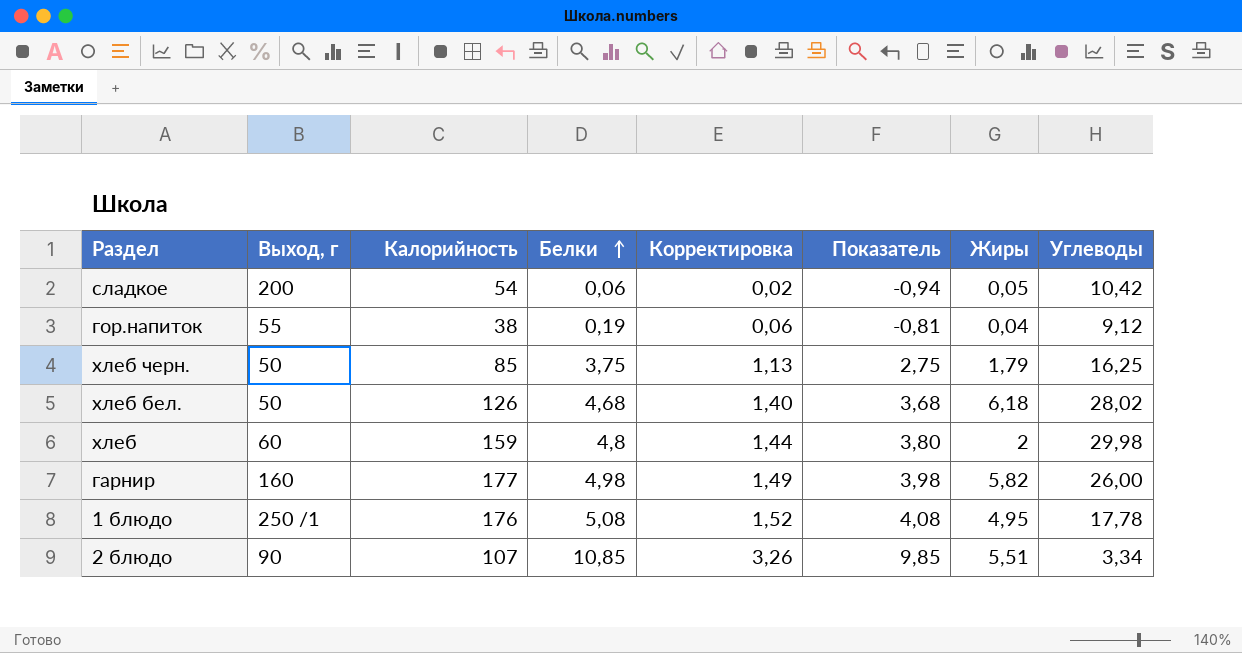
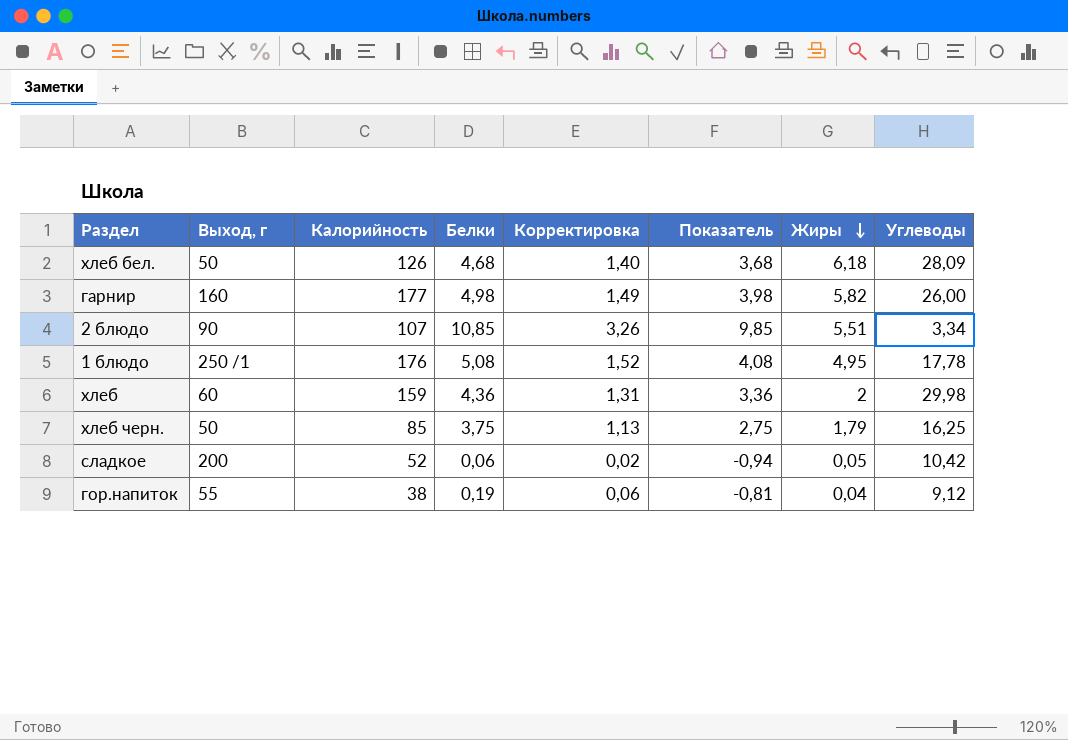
row order: Белки ascending -> Жиры descending
хлеб бел. | Углеводы: 28,02 -> 28,09
хлеб | Белки: 4,8 -> 4,36
хлеб | Корректировка: 1,44 -> 1,31
хлеб | Показатель: 3,80 -> 3,36
сладкое | Калорийность: 54 -> 52

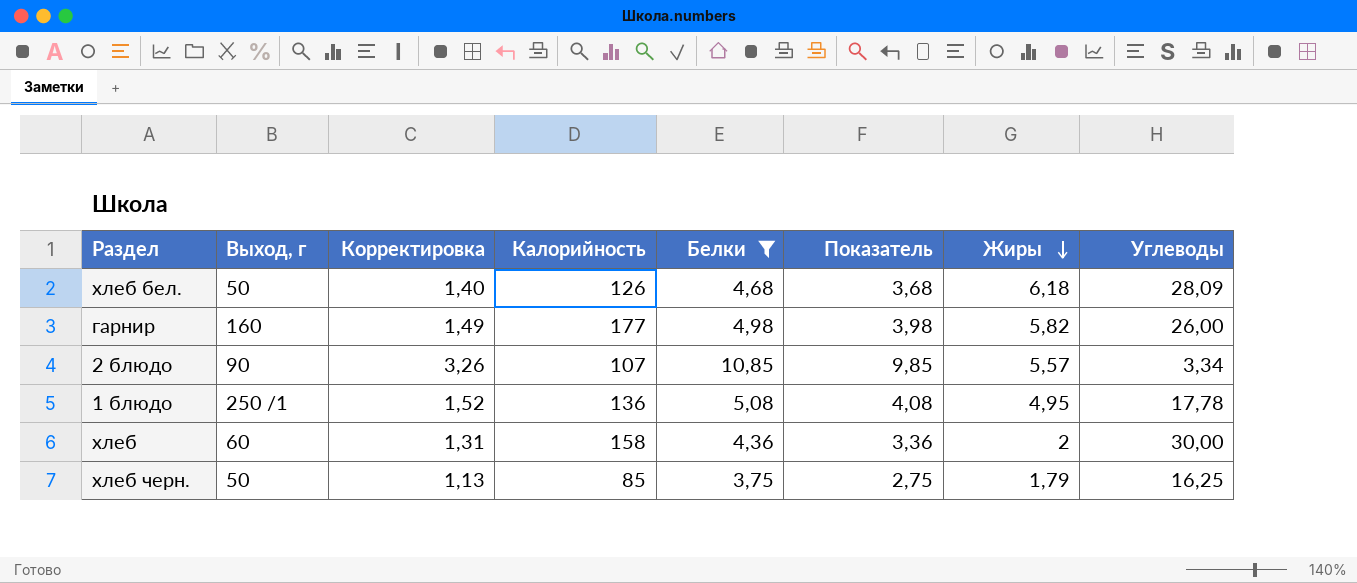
filter: none -> Белки >= 3,75
column Корректировка | position: 5 -> 3
2 блюдо | Жиры: 5,51 -> 5,57
1 блюдо | Калорийность: 176 -> 136
хлеб | Калорийность: 159 -> 158
хлеб | Углеводы: 29,98 -> 30,00

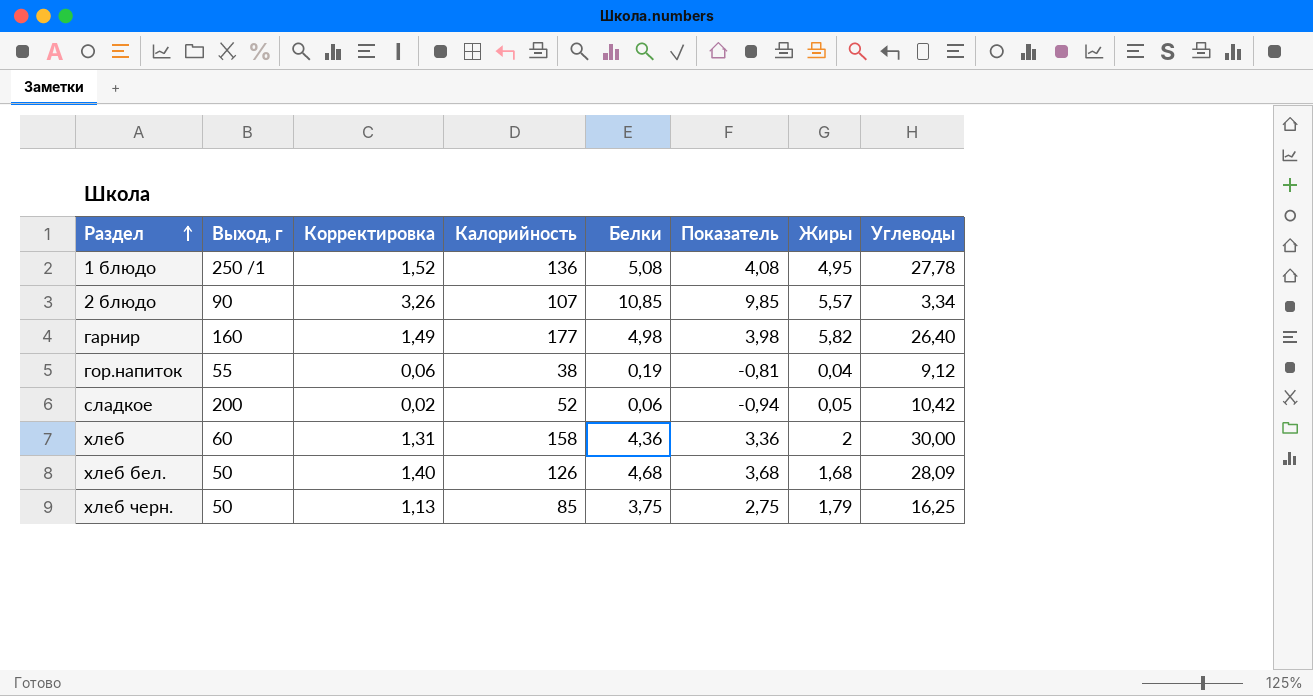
filter: Белки >= 3,75 -> none
row order: Жиры descending -> Раздел ascending
1 блюдо | Углеводы: 17,78 -> 27,78
гарнир | Углеводы: 26,00 -> 26,40
хлеб бел. | Жиры: 6,18 -> 1,68

